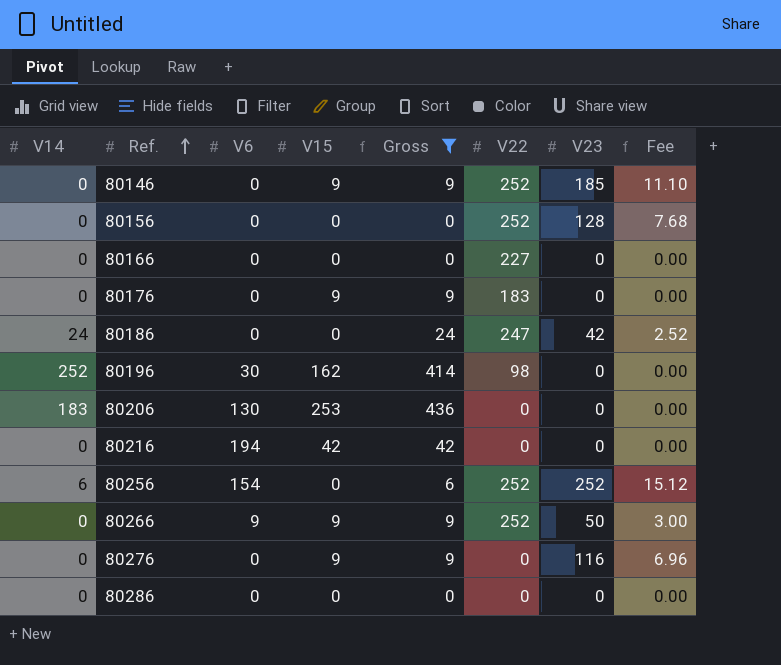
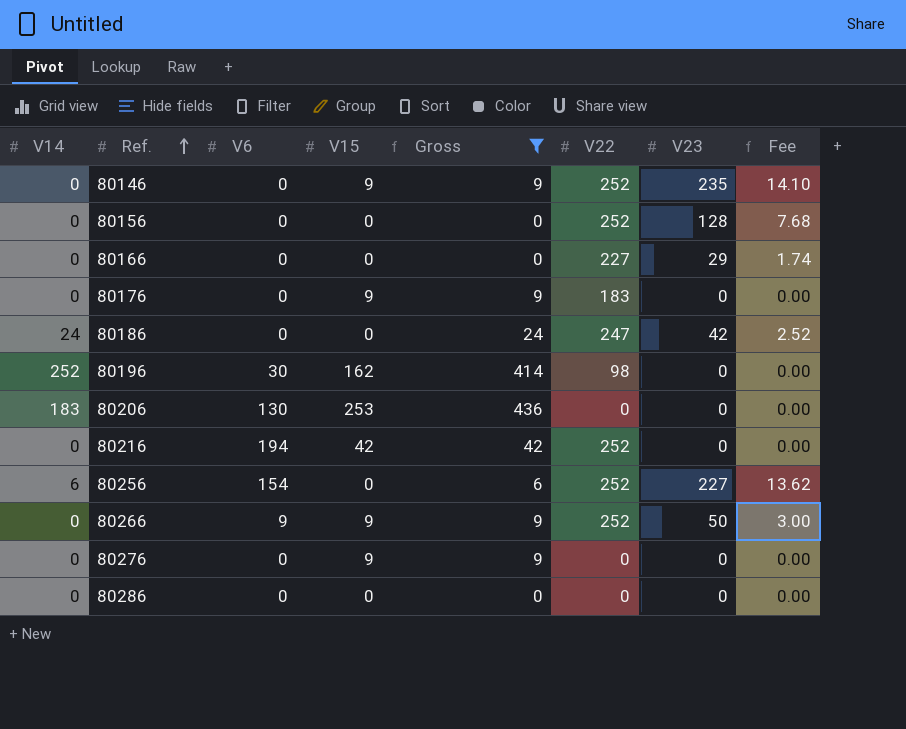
80146 | V23: 185 -> 235
80146 | Fee: 11.10 -> 14.10
80166 | V23: 0 -> 29
80166 | Fee: 0.00 -> 1.74
80216 | V22: 0 -> 252
80256 | V23: 252 -> 227
80256 | Fee: 15.12 -> 13.62
80276 | V23: 116 -> 0
80276 | Fee: 6.96 -> 0.00

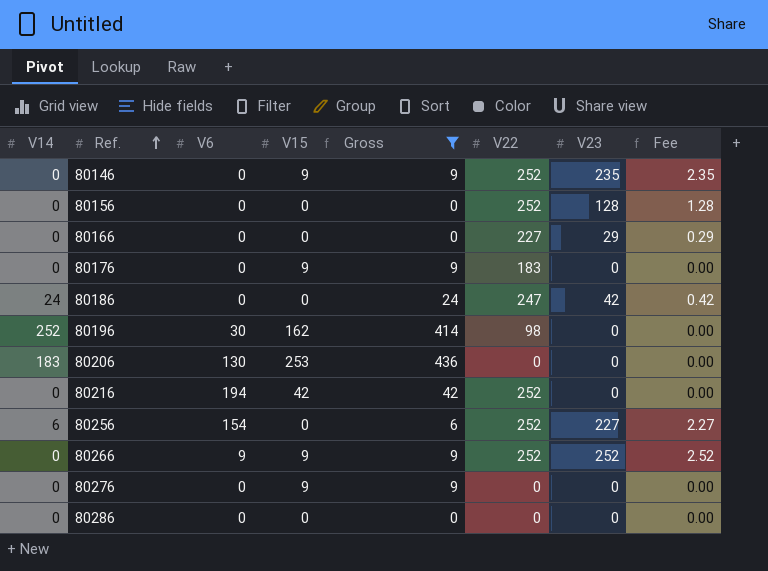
column Fee | formula: [V23] * 0.06 -> [V23] * 0.01
80266 | V23: 50 -> 252

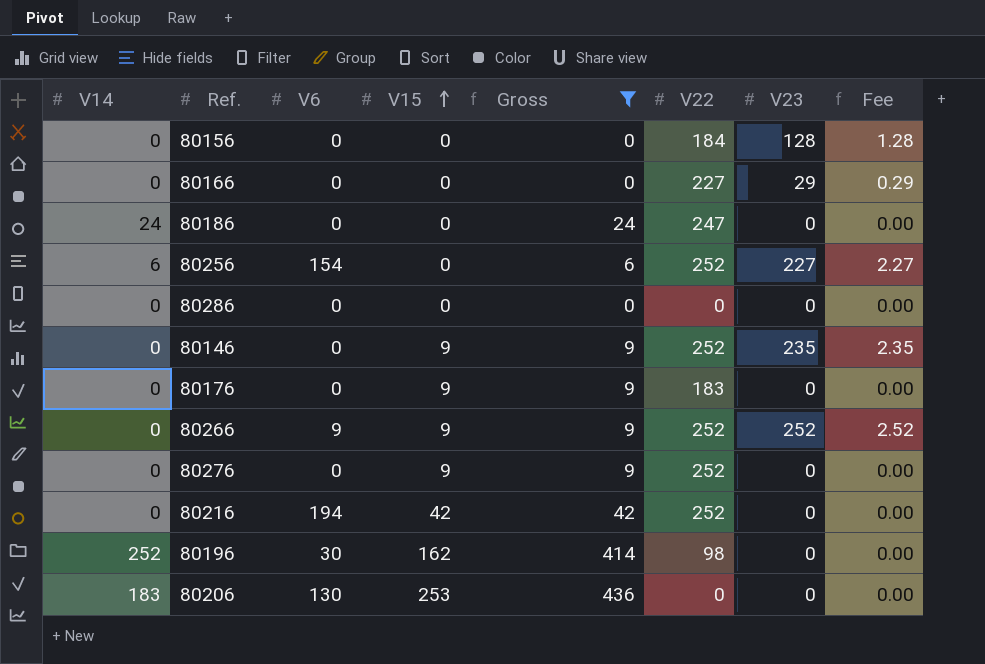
row order: Ref. ascending -> V15 ascending
80156 | V22: 252 -> 184
80186 | V23: 42 -> 0
80186 | Fee: 0.42 -> 0.00
80276 | V22: 0 -> 252

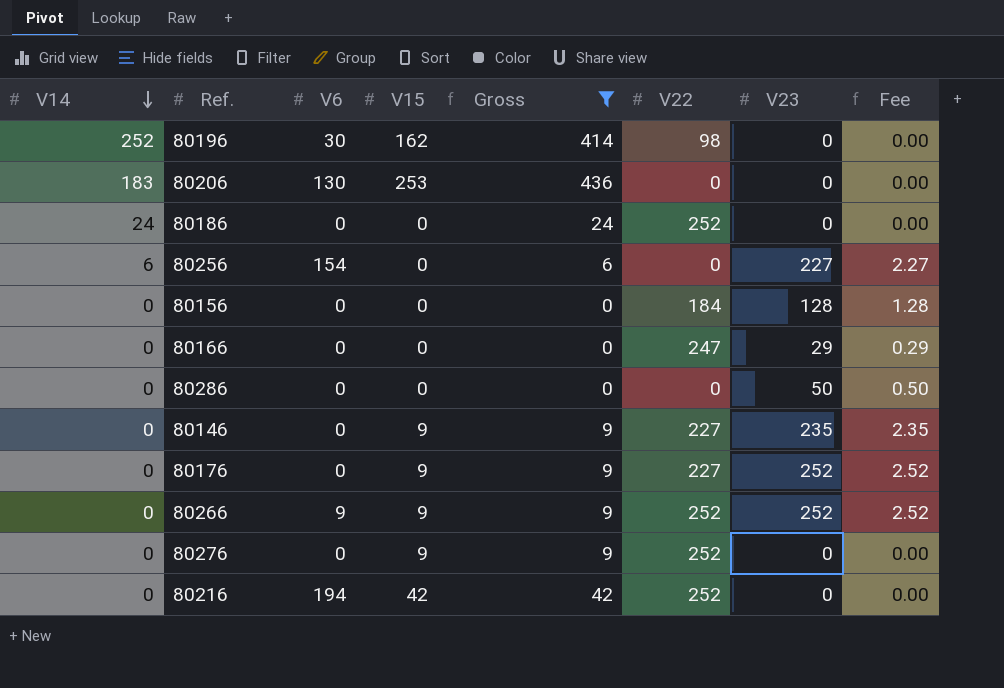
row order: V15 ascending -> V14 descending
80186 | V22: 247 -> 252
80256 | V22: 252 -> 0
80166 | V22: 227 -> 247
80286 | V23: 0 -> 50
80286 | Fee: 0.00 -> 0.50
80146 | V22: 252 -> 227
80176 | V22: 183 -> 227
80176 | V23: 0 -> 252
80176 | Fee: 0.00 -> 2.52

